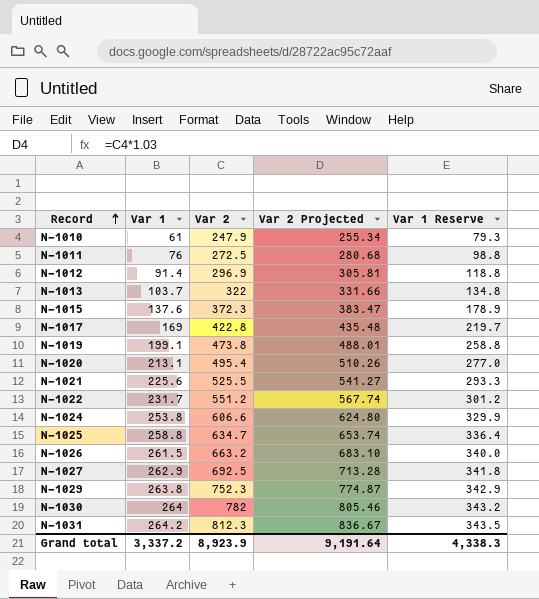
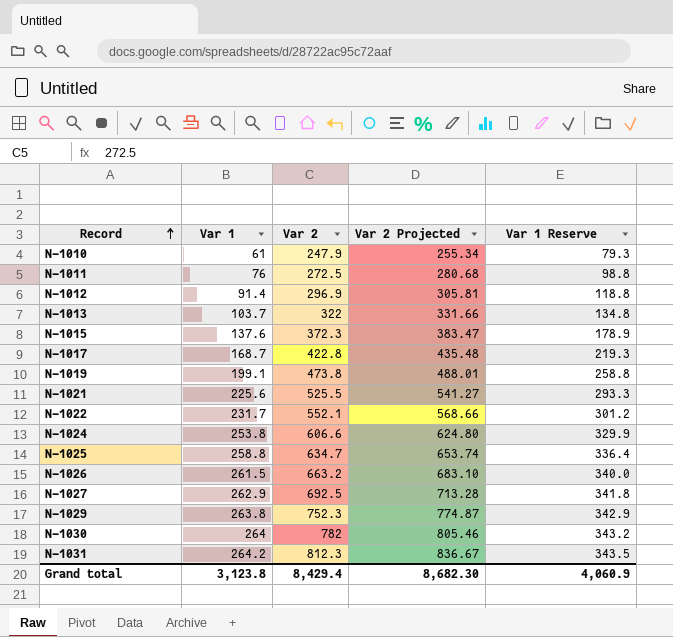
row N-1020: 213.1 | 495.4 | 510.26 | 277.0 -> none
N-1017 | Var 1: 169 -> 168.7
N-1017 | Var 1 Reserve: 219.7 -> 219.3
N-1022 | Var 2: 551.2 -> 552.1
N-1022 | Var 2 Projected: 567.74 -> 568.66
Grand total | Var 1: 3,337.2 -> 3,123.8
Grand total | Var 2: 8,923.9 -> 8,429.4
Grand total | Var 2 Projected: 9,191.64 -> 8,682.30
Grand total | Var 1 Reserve: 4,338.3 -> 4,060.9

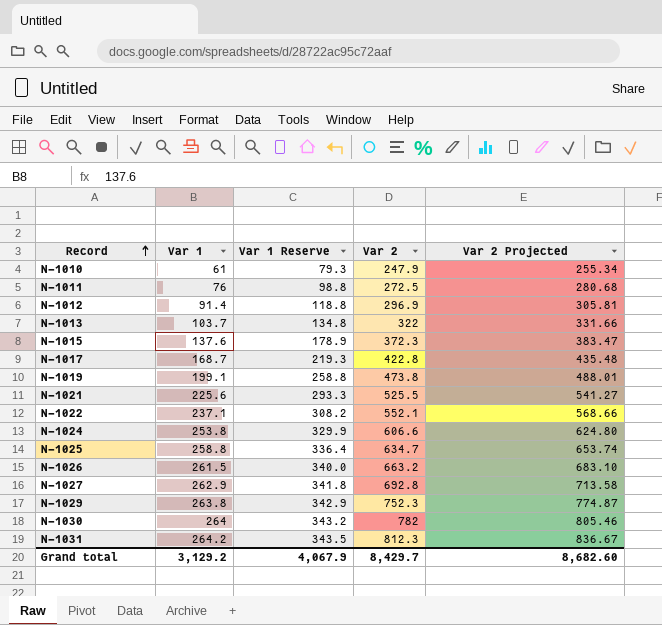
column Var 1 Reserve | position: 5 -> 3
N-1022 | Var 1: 231.7 -> 237.1
N-1022 | Var 1 Reserve: 301.2 -> 308.2
N-1027 | Var 2: 692.5 -> 692.8
N-1027 | Var 2 Projected: 713.28 -> 713.58
Grand total | Var 1: 3,123.8 -> 3,129.2
Grand total | Var 1 Reserve: 4,060.9 -> 4,067.9
Grand total | Var 2: 8,429.4 -> 8,429.7
Grand total | Var 2 Projected: 8,682.30 -> 8,682.60

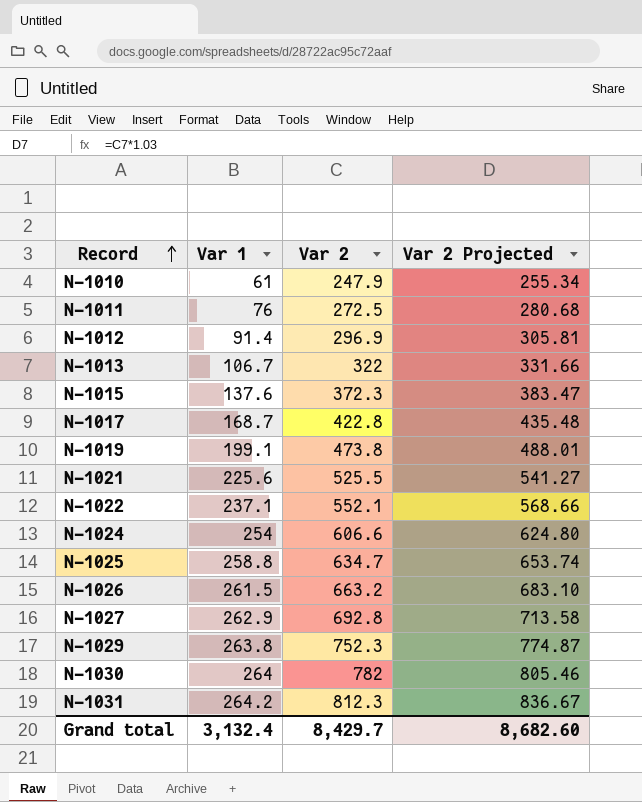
column Var 1 Reserve | formula: [Var 1] * 1.3 -> none
N-1013 | Var 1: 103.7 -> 106.7
N-1024 | Var 1: 253.8 -> 254
Grand total | Var 1: 3,129.2 -> 3,132.4

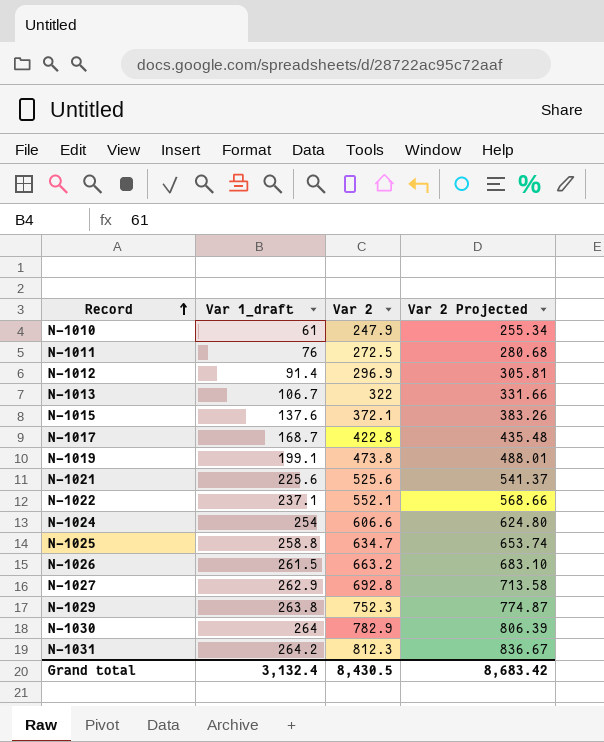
column name: Var 1 -> Var 1_draft
N-1015 | Var 2: 372.3 -> 372.1
N-1015 | Var 2 Projected: 383.47 -> 383.26
N-1021 | Var 2: 525.5 -> 525.6
N-1021 | Var 2 Projected: 541.27 -> 541.37
N-1030 | Var 2: 782 -> 782.9
N-1030 | Var 2 Projected: 805.46 -> 806.39
Grand total | Var 2: 8,429.7 -> 8,430.5
Grand total | Var 2 Projected: 8,682.60 -> 8,683.42

